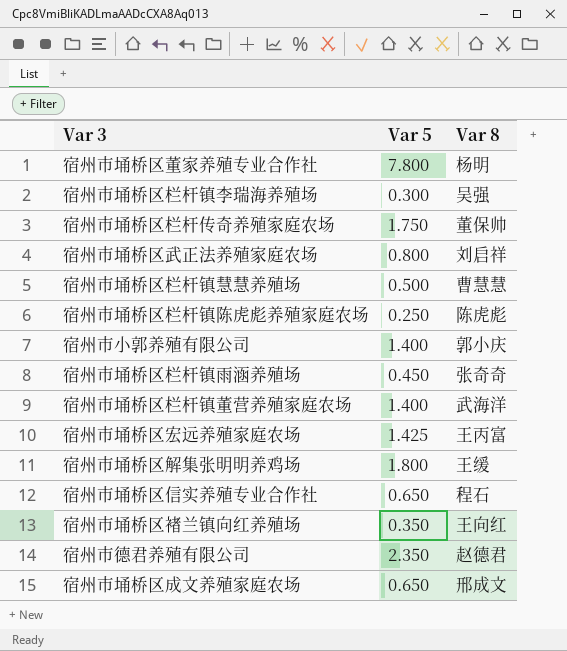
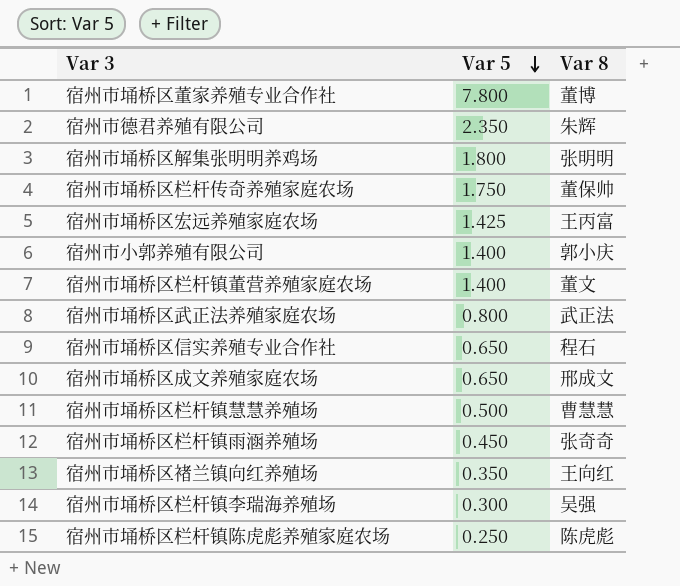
row order: none -> Var 5 descending
宿州市埇桥区董家养殖专业合作社 | Var 8: 杨明 -> 董博
宿州市德君养殖有限公司 | Var 8: 赵德君 -> 朱辉
宿州市埇桥区解集张明明养鸡场 | Var 8: 王缓 -> 张明明
宿州市埇桥区栏杆镇董营养殖家庭农场 | Var 8: 武海洋 -> 董文
宿州市埇桥区武正法养殖家庭农场 | Var 8: 刘启祥 -> 武正法

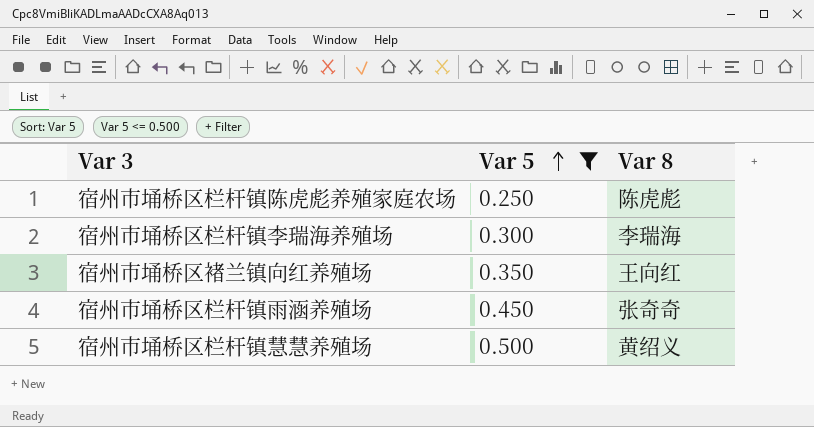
filter: none -> Var 5 <= 0.500
row order: Var 5 descending -> Var 5 ascending
宿州市埇桥区栏杆镇李瑞海养殖场 | Var 8: 吴强 -> 李瑞海
宿州市埇桥区栏杆镇慧慧养殖场 | Var 8: 曹慧慧 -> 黄绍义

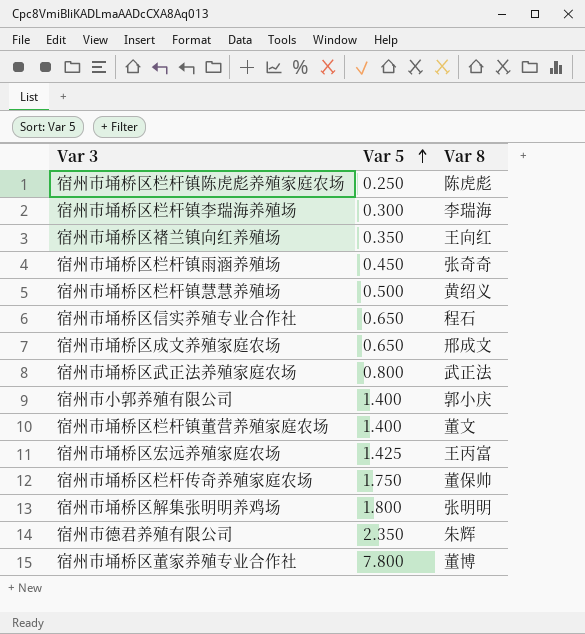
filter: Var 5 <= 0.500 -> none

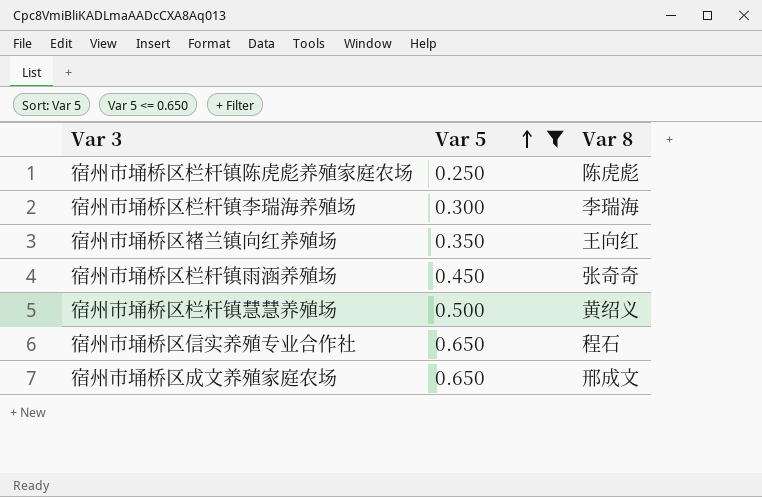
filter: none -> Var 5 <= 0.650

